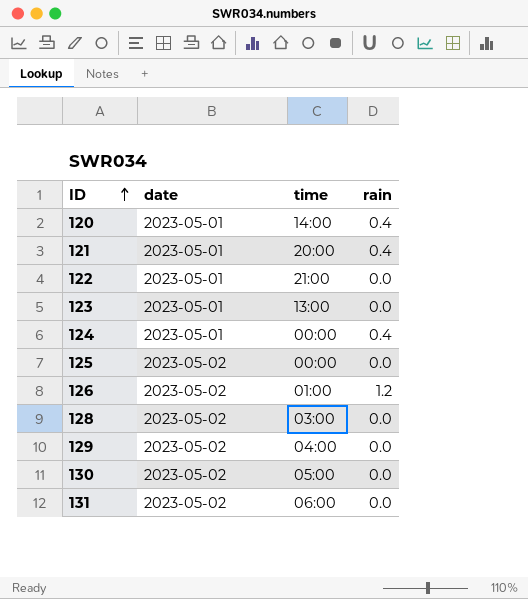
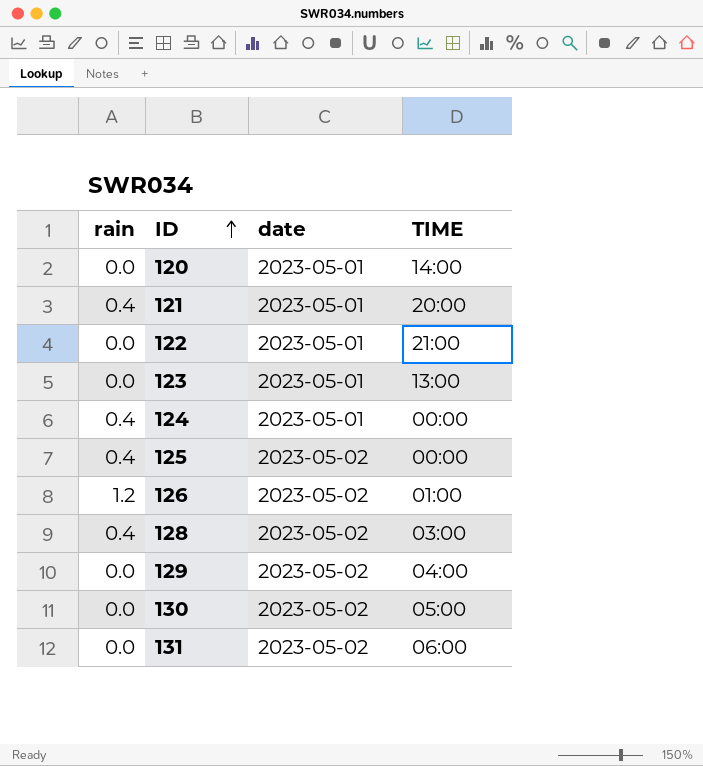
column rain | position: 4 -> 1
column name: time -> TIME
120 | rain: 0.4 -> 0.0
125 | rain: 0.0 -> 0.4
128 | rain: 0.0 -> 0.4

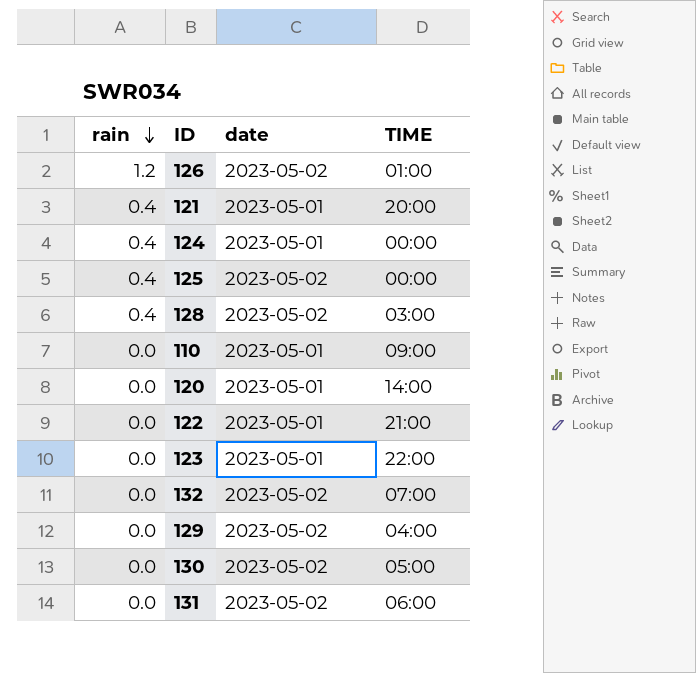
row order: ID ascending -> rain descending
row 110: none -> 0.0 | 2023-05-01 | 09:00
123 | TIME: 13:00 -> 22:00
row 132: none -> 0.0 | 2023-05-02 | 07:00

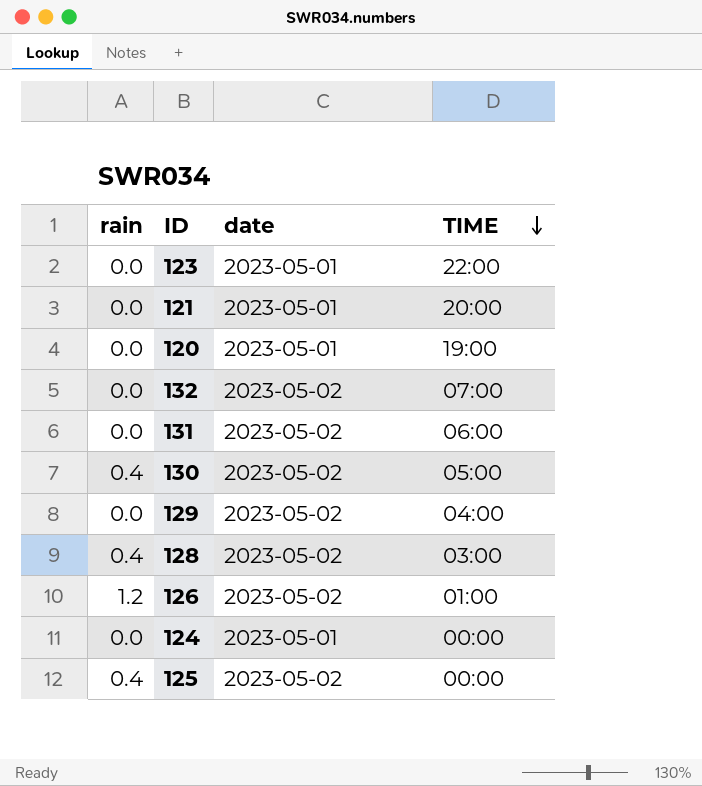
row order: rain descending -> TIME descending
row 110: 0.0 | 2023-05-01 | 09:00 -> none
row 122: 0.0 | 2023-05-01 | 21:00 -> none
121 | rain: 0.4 -> 0.0
120 | TIME: 14:00 -> 19:00
130 | rain: 0.0 -> 0.4
124 | rain: 0.4 -> 0.0

